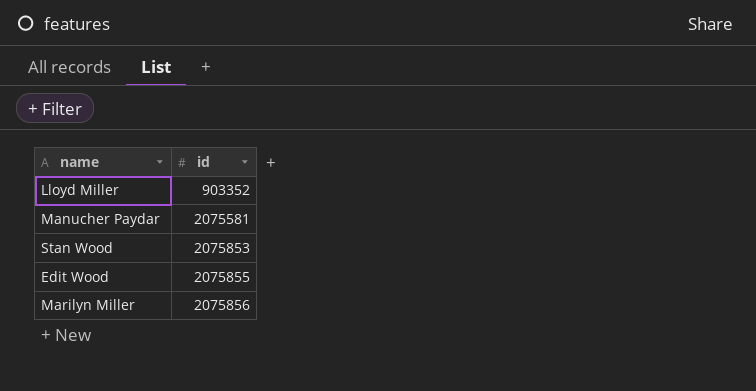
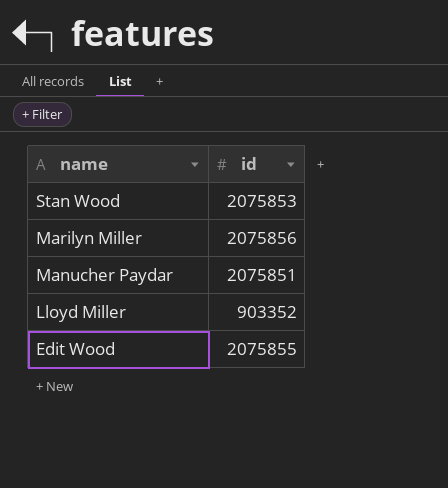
row order: id ascending -> name descending
Manucher Paydar | id: 2075581 -> 2075851

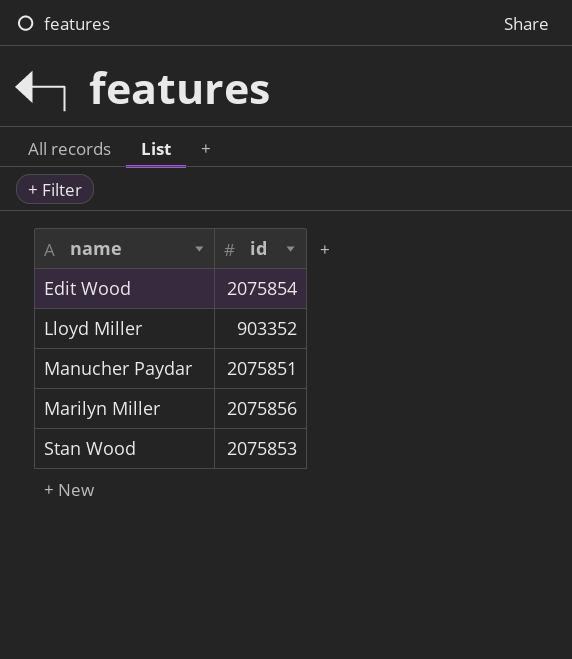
row order: name descending -> name ascending
Edit Wood | id: 2075855 -> 2075854

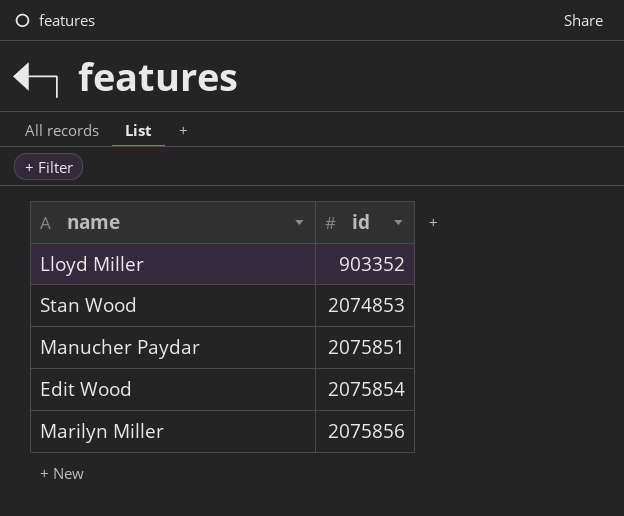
row order: name ascending -> id ascending
Stan Wood | id: 2075853 -> 2074853

